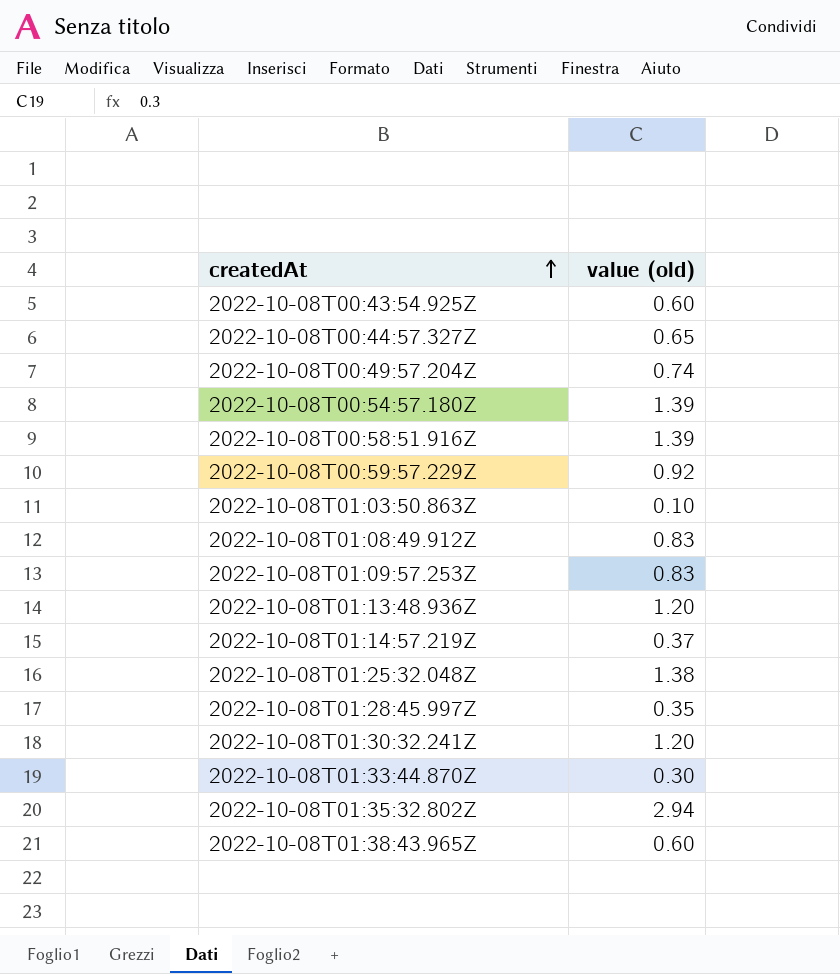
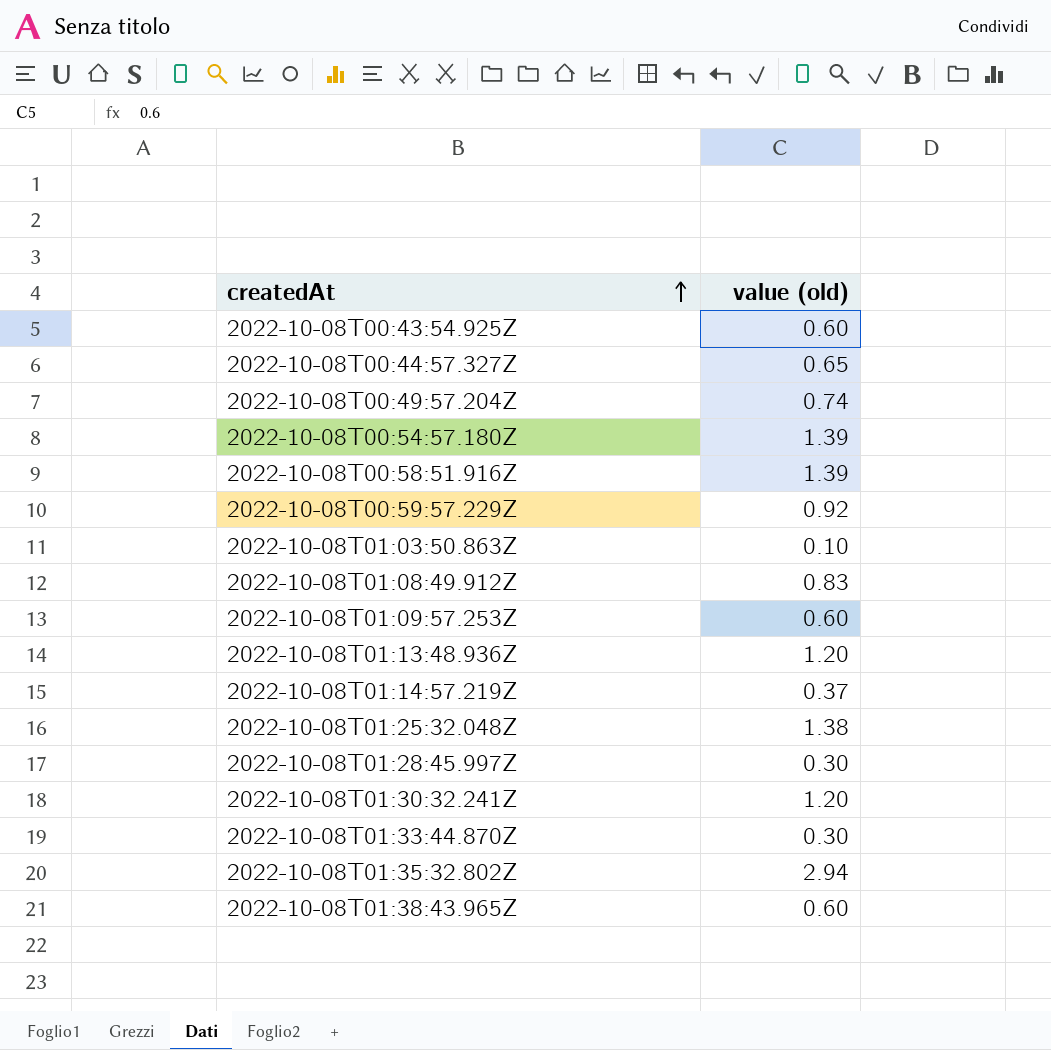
2022-10-08T01:09:57.253Z | value (old): 0.83 -> 0.60
2022-10-08T01:28:45.997Z | value (old): 0.35 -> 0.30

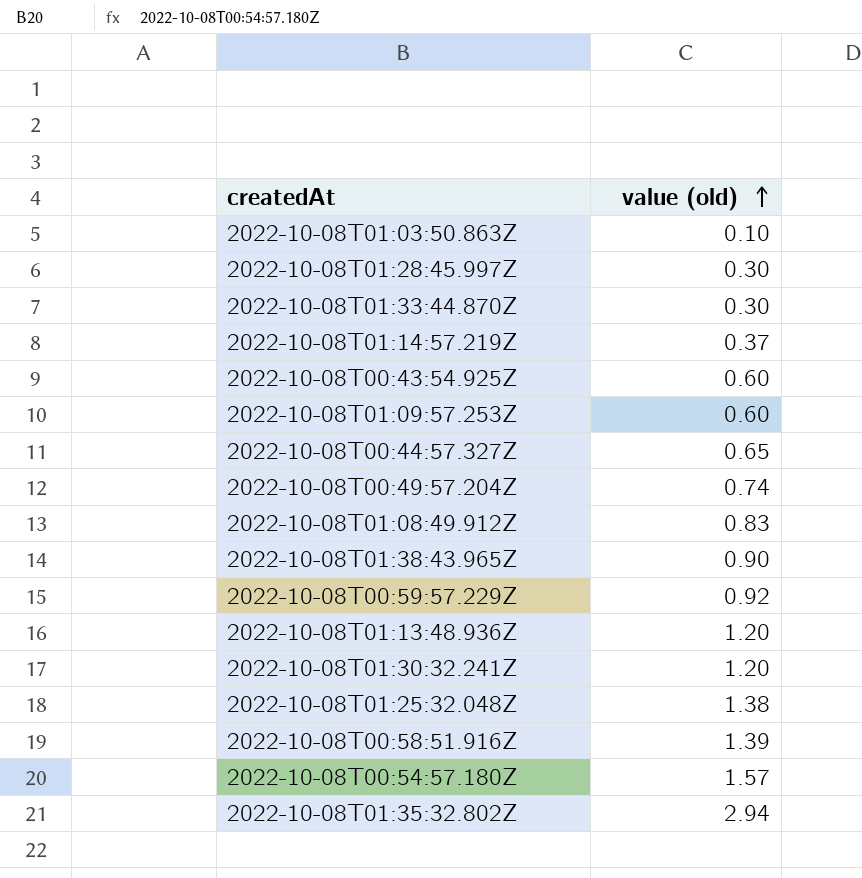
row order: createdAt ascending -> value (old) ascending
2022-10-08T01:38:43.965Z | value (old): 0.60 -> 0.90
2022-10-08T00:54:57.180Z | value (old): 1.39 -> 1.57

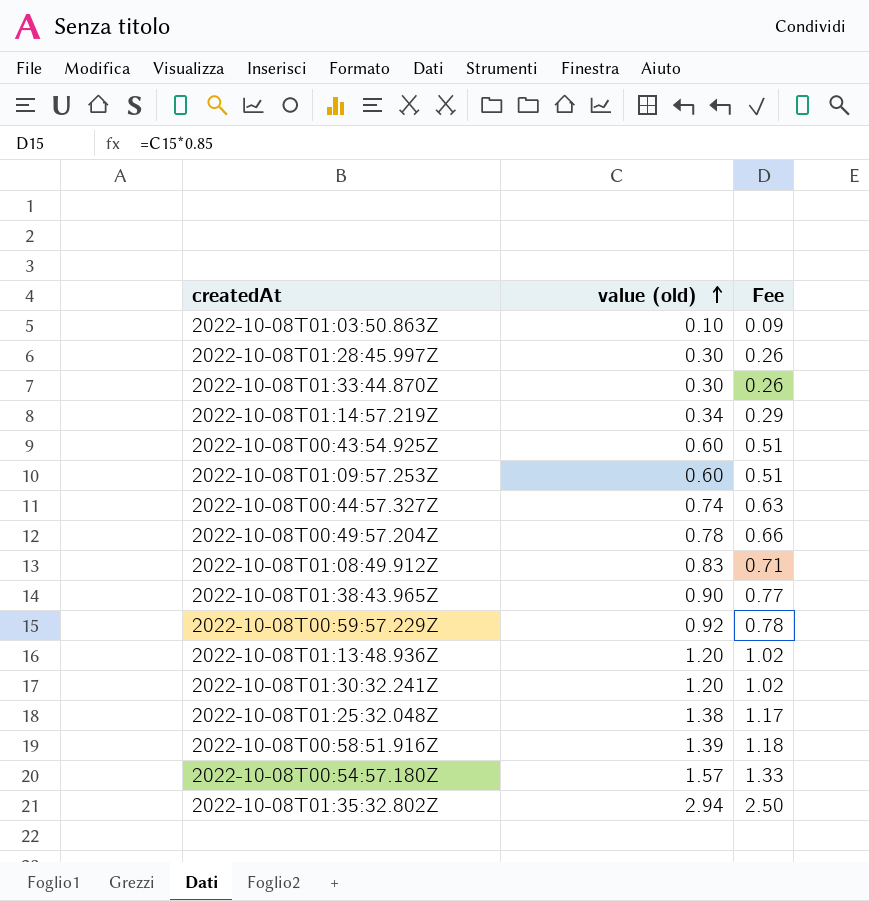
column Fee | formula: none -> [value (old)] * 0.85
2022-10-08T01:14:57.219Z | value (old): 0.37 -> 0.34
2022-10-08T00:44:57.327Z | value (old): 0.65 -> 0.74
2022-10-08T00:49:57.204Z | value (old): 0.74 -> 0.78

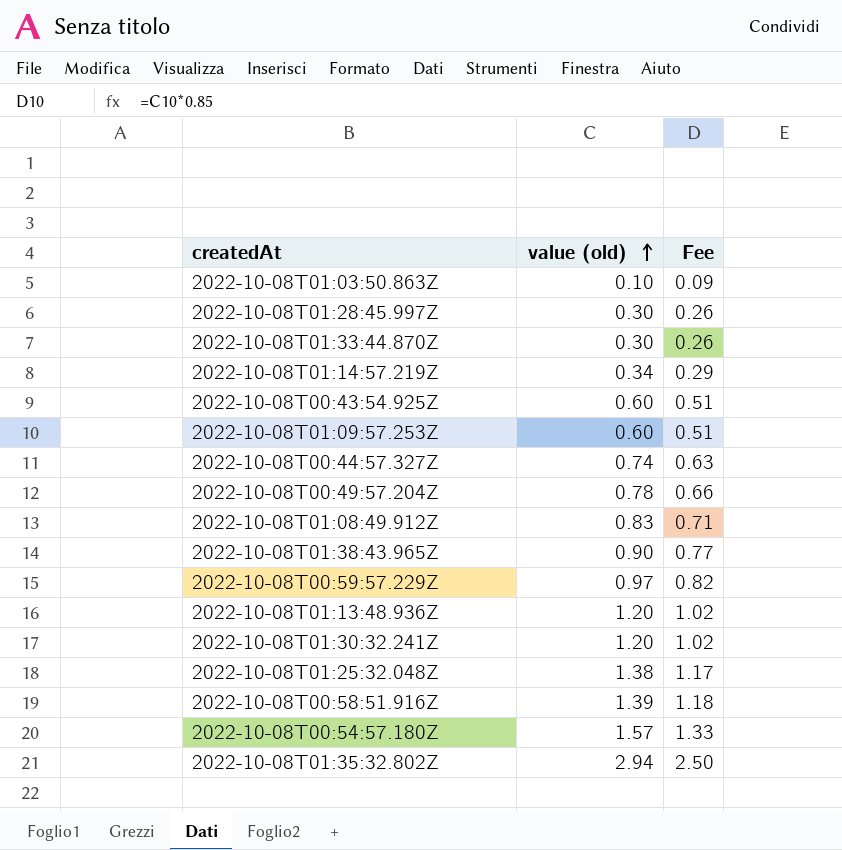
2022-10-08T00:59:57.229Z | value (old): 0.92 -> 0.97
2022-10-08T00:59:57.229Z | Fee: 0.78 -> 0.82

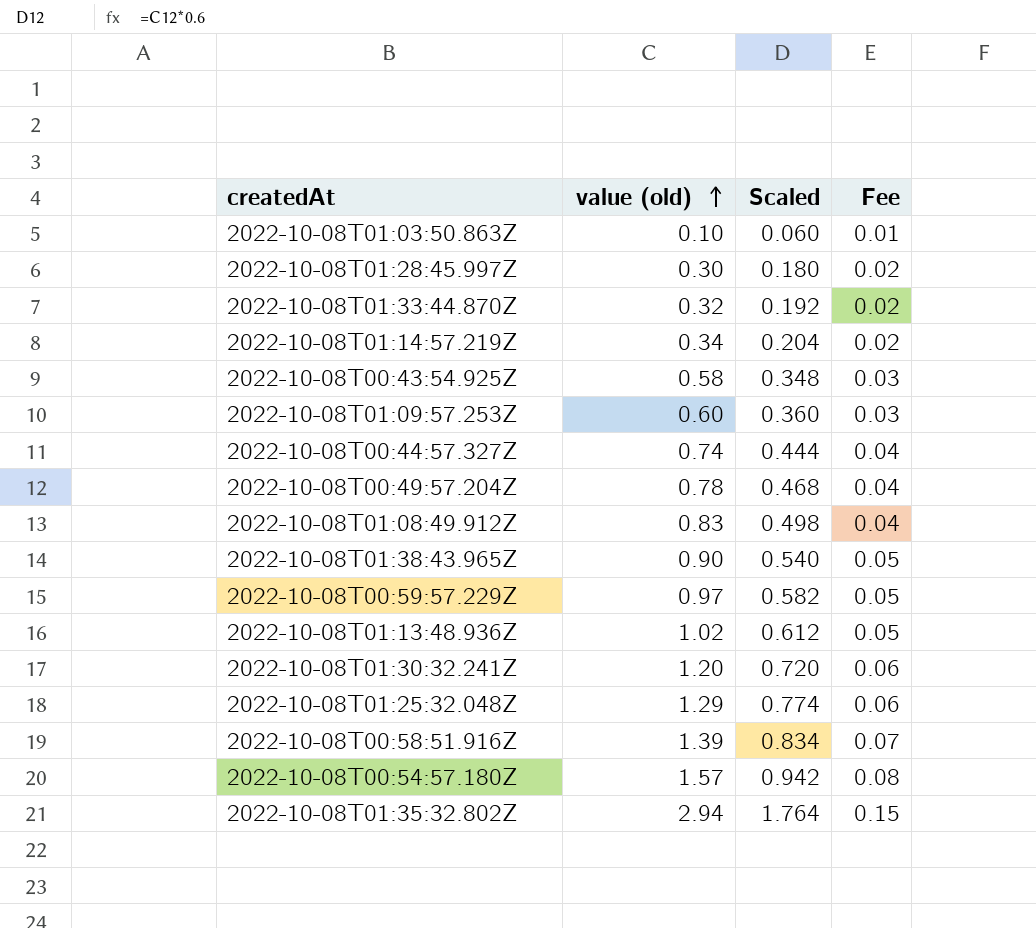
column Scaled | formula: none -> [value (old)] * 0.6
column Fee | formula: [value (old)] * 0.85 -> [value (old)] * 0.05
2022-10-08T01:33:44.870Z | value (old): 0.30 -> 0.32
2022-10-08T00:43:54.925Z | value (old): 0.60 -> 0.58
2022-10-08T01:13:48.936Z | value (old): 1.20 -> 1.02
2022-10-08T01:25:32.048Z | value (old): 1.38 -> 1.29

